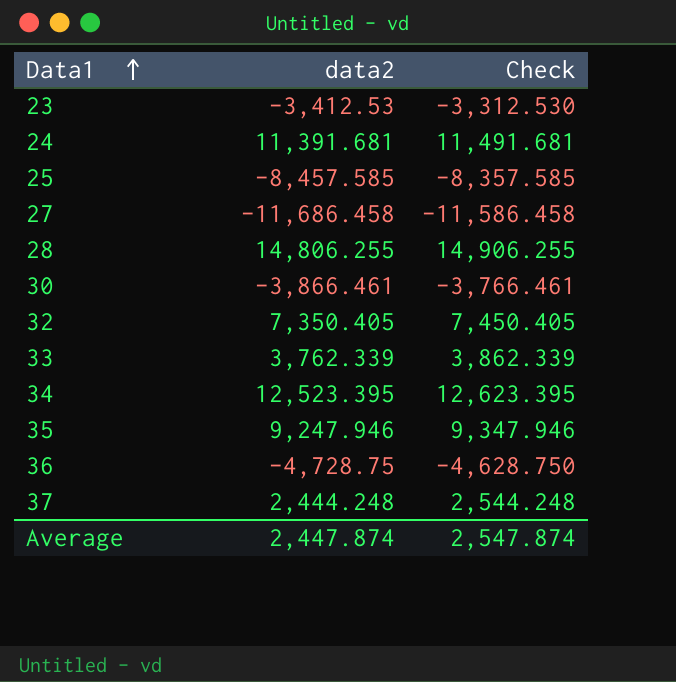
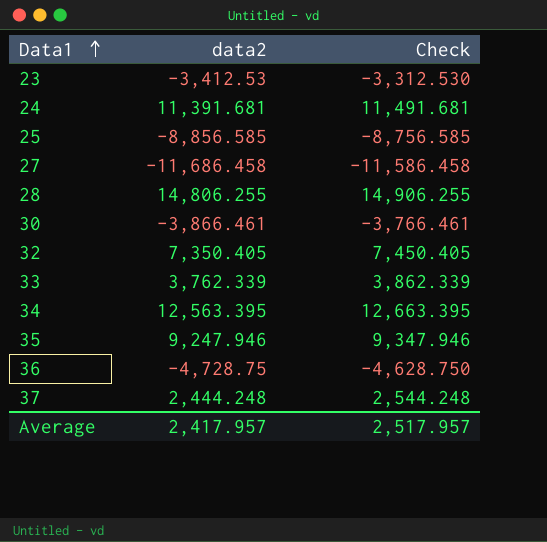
25 | data2: -8,457.585 -> -8,856.585
25 | Check: -8,357.585 -> -8,756.585
34 | data2: 12,523.395 -> 12,563.395
34 | Check: 12,623.395 -> 12,663.395
Average | data2: 2,447.874 -> 2,417.957
Average | Check: 2,547.874 -> 2,517.957

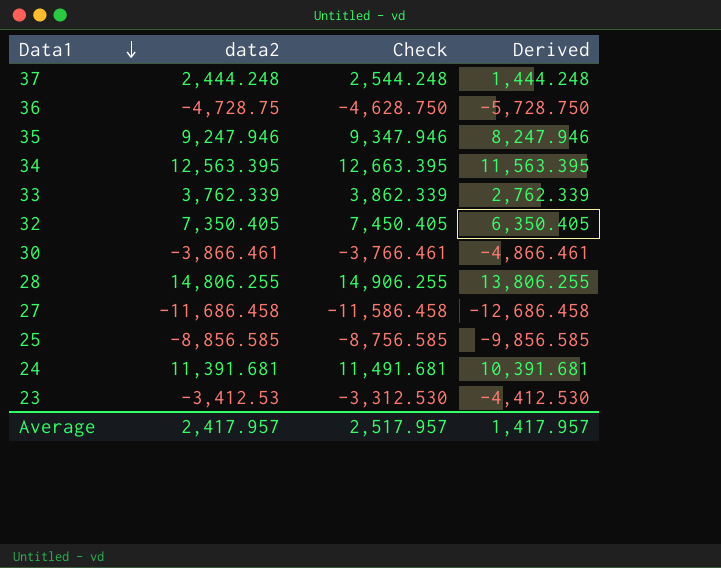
row order: Data1 ascending -> Data1 descending
column Derived | formula: none -> [data2] - 1000

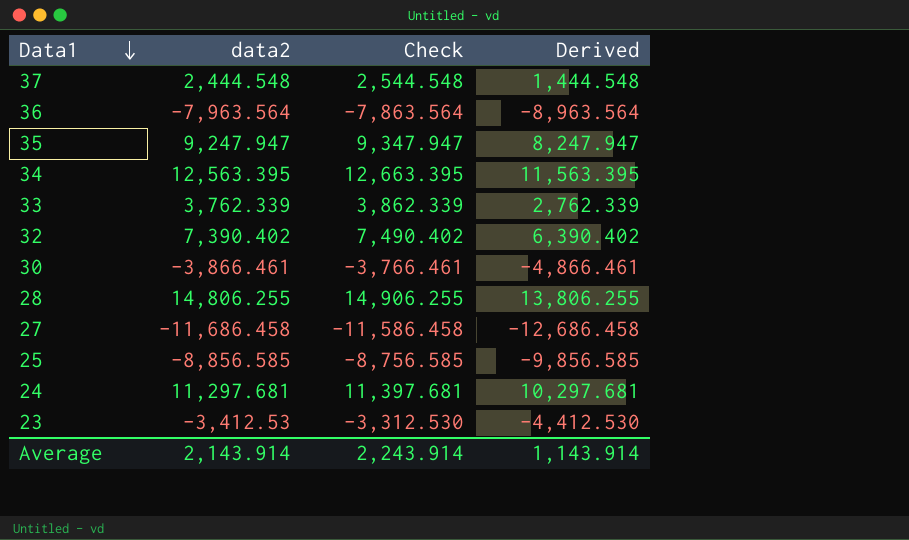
37 | data2: 2,444.248 -> 2,444.548
37 | Check: 2,544.248 -> 2,544.548
37 | Derived: 1,444.248 -> 1,444.548
36 | data2: -4,728.75 -> -7,963.564
36 | Check: -4,628.750 -> -7,863.564
36 | Derived: -5,728.750 -> -8,963.564
35 | data2: 9,247.946 -> 9,247.947
35 | Check: 9,347.946 -> 9,347.947
35 | Derived: 8,247.946 -> 8,247.947
32 | data2: 7,350.405 -> 7,390.402
32 | Check: 7,450.405 -> 7,490.402
32 | Derived: 6,350.405 -> 6,390.402
24 | data2: 11,391.681 -> 11,297.681
24 | Check: 11,491.681 -> 11,397.681
24 | Derived: 10,391.681 -> 10,297.681
Average | data2: 2,417.957 -> 2,143.914
Average | Check: 2,517.957 -> 2,243.914
Average | Derived: 1,417.957 -> 1,143.914

